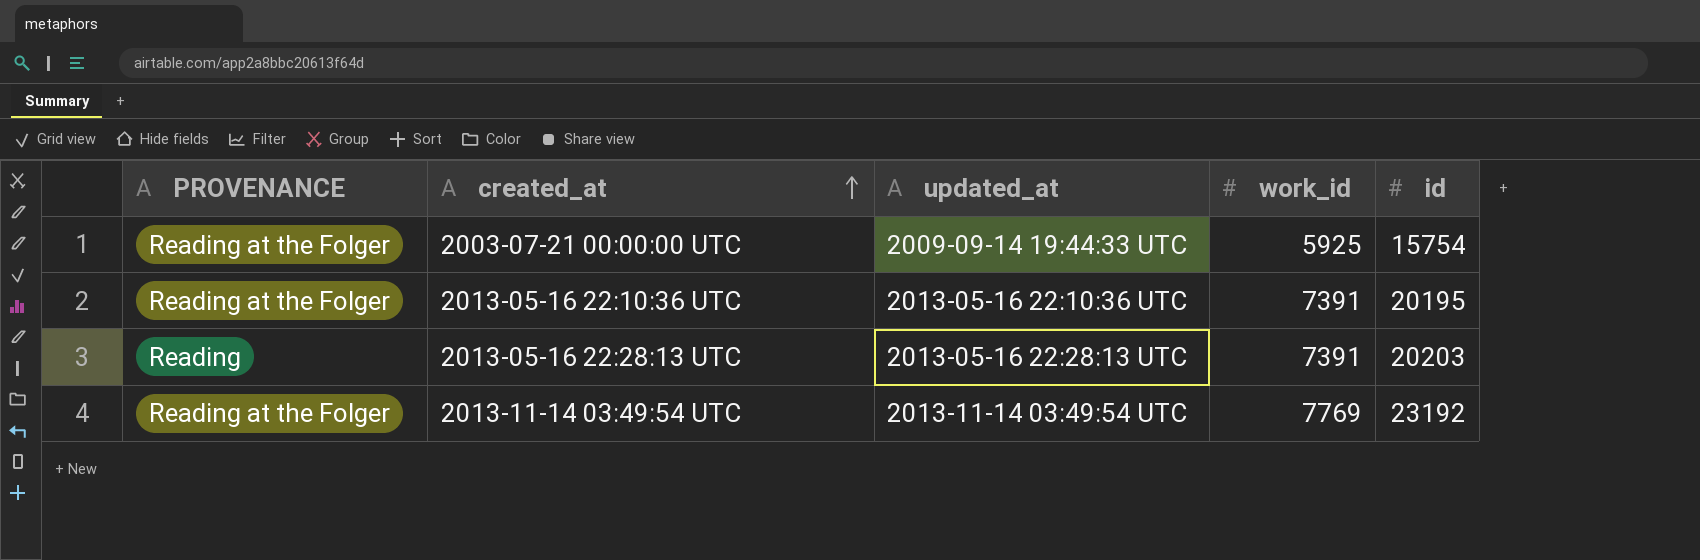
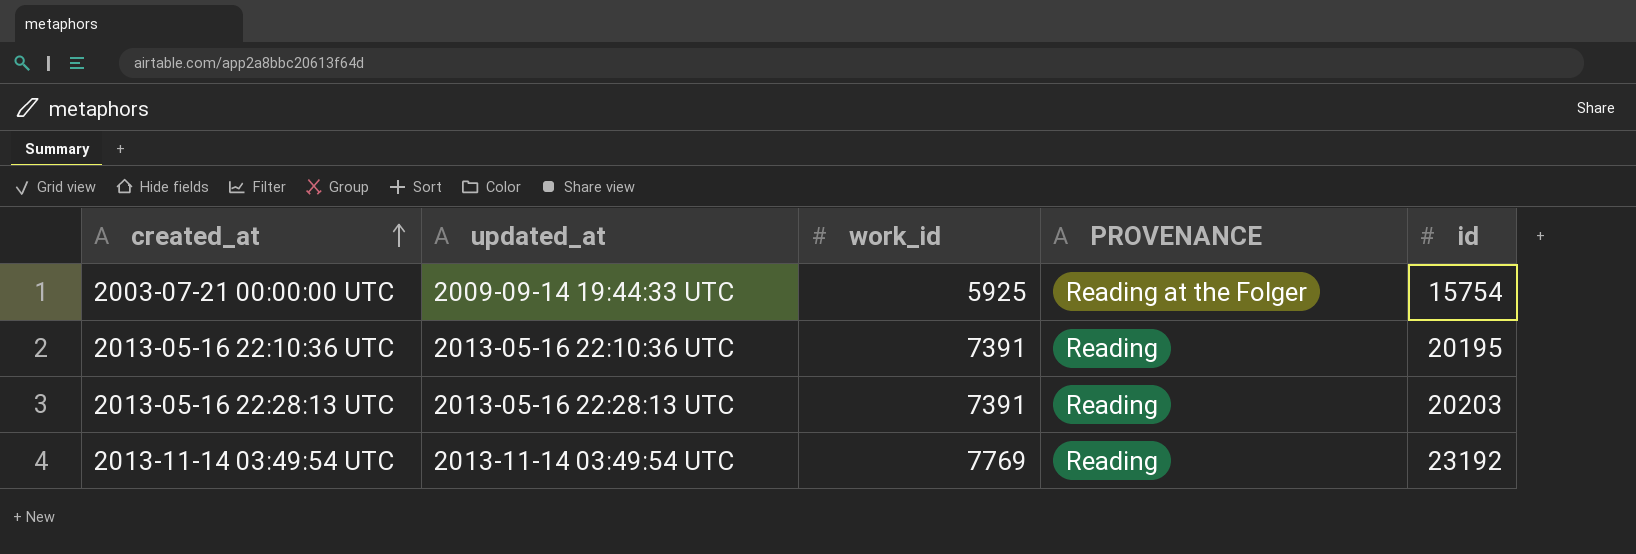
column PROVENANCE | position: 1 -> 4
2013-05-16 22:10:36 UTC | PROVENANCE: Reading at the Folger -> Reading
2013-11-14 03:49:54 UTC | PROVENANCE: Reading at the Folger -> Reading

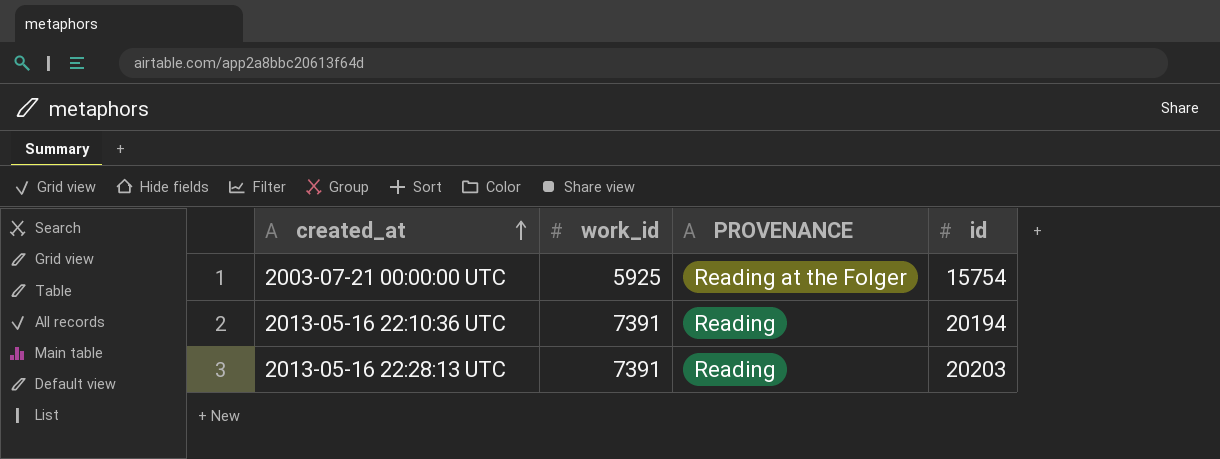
column updated_at | position: 2 -> none
row 2013-11-14 03:49:54 UTC: 2013-11-14 03:49:54 UTC | 7769 | Reading | 23192 -> none
2013-05-16 22:10:36 UTC | id: 20195 -> 20194

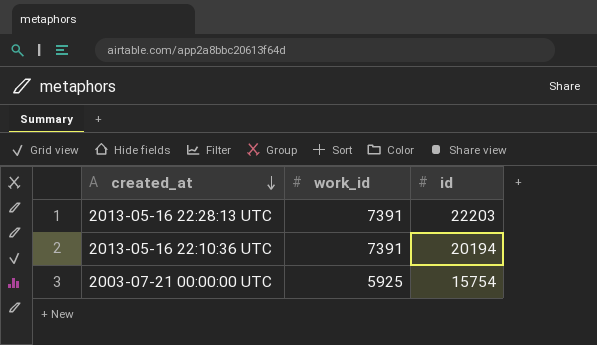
row order: created_at ascending -> created_at descending
column PROVENANCE | position: 3 -> none
2013-05-16 22:28:13 UTC | id: 20203 -> 22203

